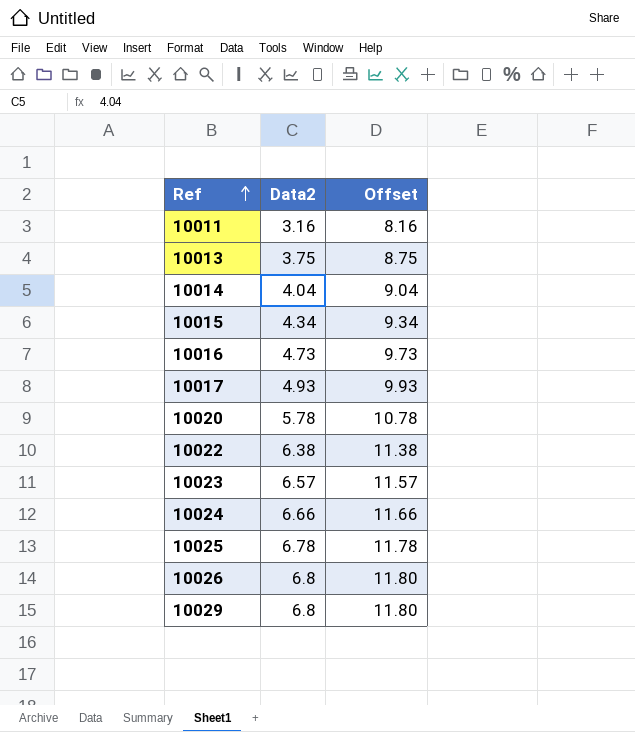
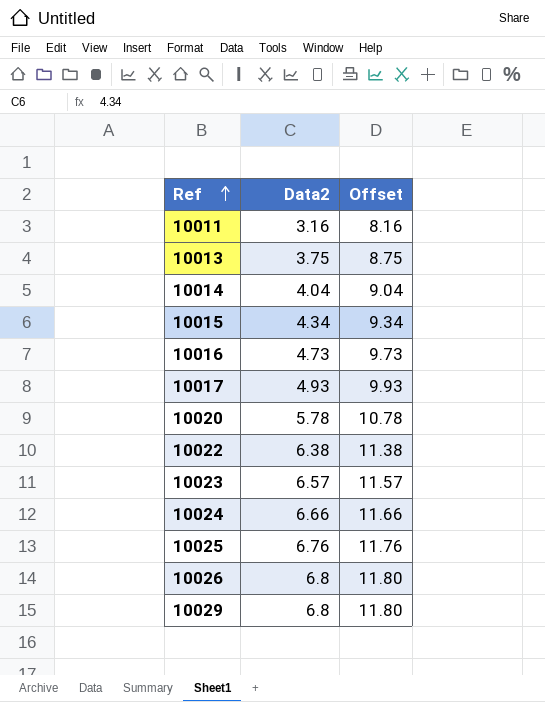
10025 | Data2: 6.78 -> 6.76
10025 | Offset: 11.78 -> 11.76

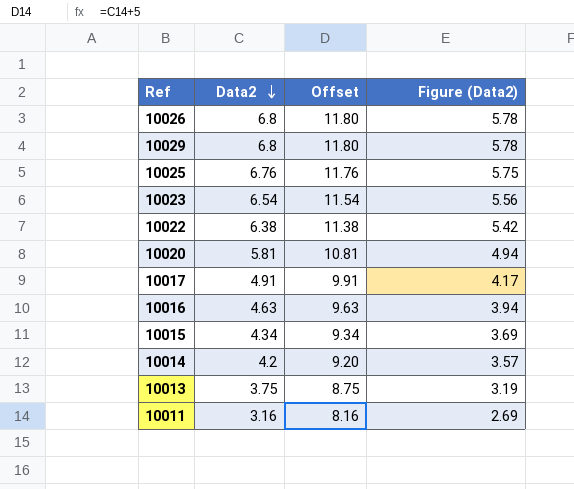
row order: Ref ascending -> Data2 descending
column Figure (Data2) | formula: none -> [Data2] * 0.85
row 10024: 6.66 | 11.66 -> none
10023 | Data2: 6.57 -> 6.54
10023 | Offset: 11.57 -> 11.54
10020 | Data2: 5.78 -> 5.81
10020 | Offset: 10.78 -> 10.81
10017 | Data2: 4.93 -> 4.91
10017 | Offset: 9.93 -> 9.91
10016 | Data2: 4.73 -> 4.63
10016 | Offset: 9.73 -> 9.63
10014 | Data2: 4.04 -> 4.2
10014 | Offset: 9.04 -> 9.20

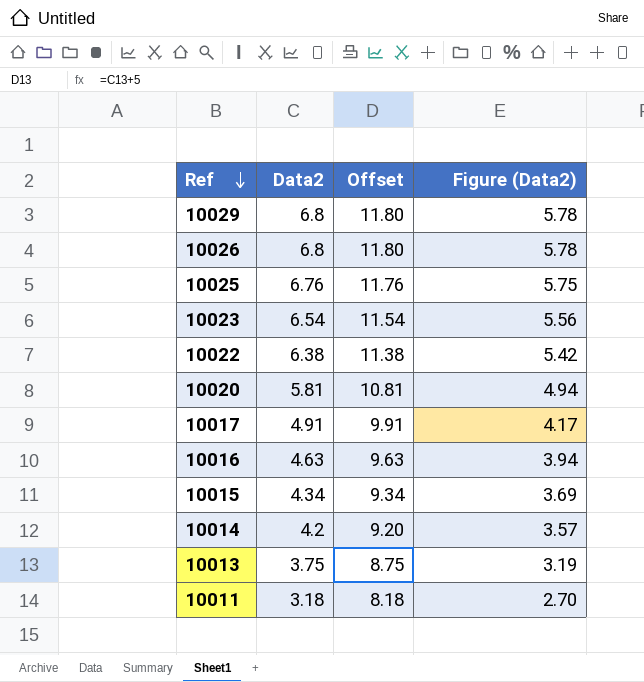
row order: Data2 descending -> Ref descending
10011 | Data2: 3.16 -> 3.18
10011 | Offset: 8.16 -> 8.18
10011 | Figure (Data2): 2.69 -> 2.70

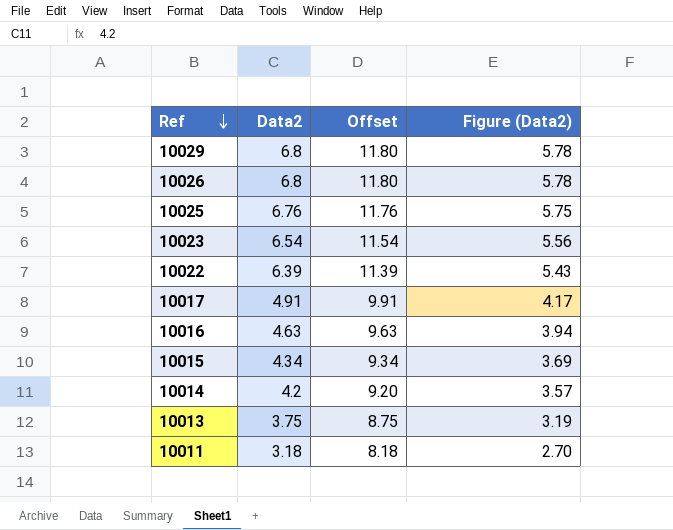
row 10020: 5.81 | 10.81 | 4.94 -> none
10022 | Data2: 6.38 -> 6.39
10022 | Offset: 11.38 -> 11.39
10022 | Figure (Data2): 5.42 -> 5.43

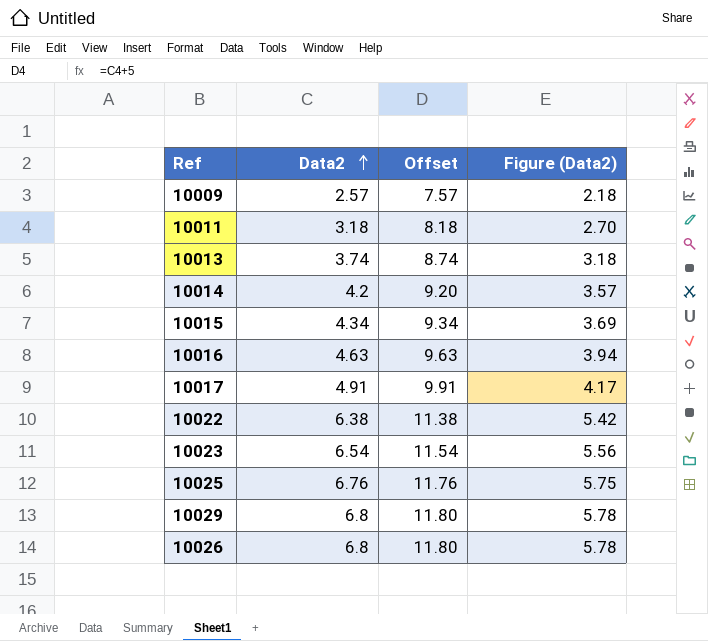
row order: Ref descending -> Data2 ascending
row 10009: none -> 2.57 | 7.57 | 2.18
10013 | Data2: 3.75 -> 3.74
10013 | Offset: 8.75 -> 8.74
10013 | Figure (Data2): 3.19 -> 3.18
10022 | Data2: 6.39 -> 6.38
10022 | Offset: 11.39 -> 11.38
10022 | Figure (Data2): 5.43 -> 5.42

